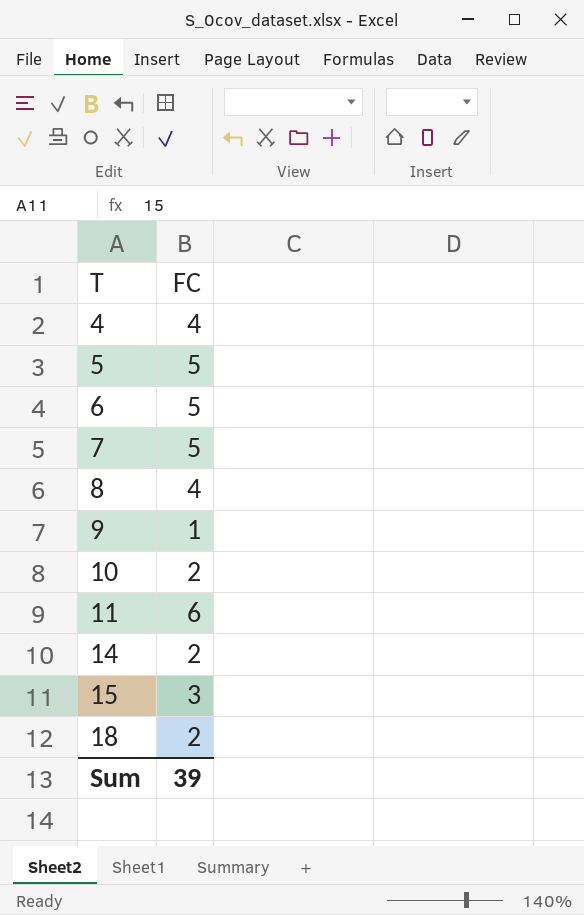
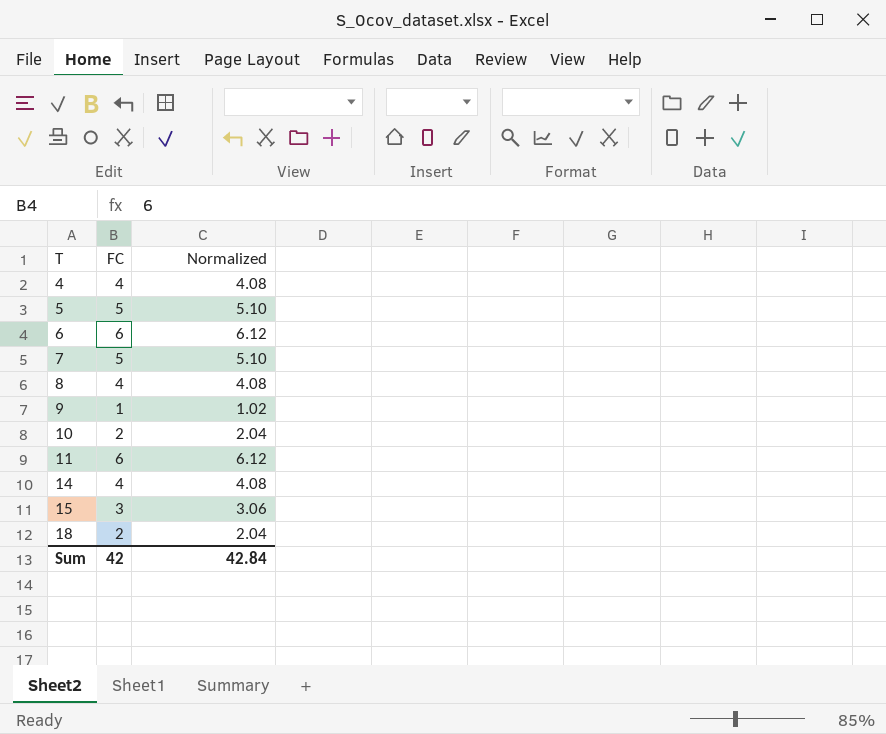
column Normalized | formula: none -> [FC] * 1.02
6 | FC: 5 -> 6
14 | FC: 2 -> 4
Sum | FC: 39 -> 42

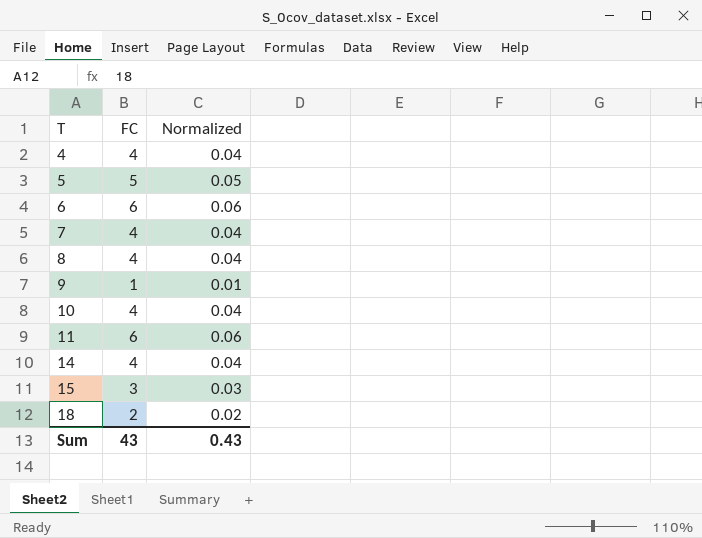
column Normalized | formula: [FC] * 1.02 -> [FC] * 0.01
7 | FC: 5 -> 4
10 | FC: 2 -> 4
Sum | FC: 42 -> 43
Sum | Normalized: 42.84 -> 0.43

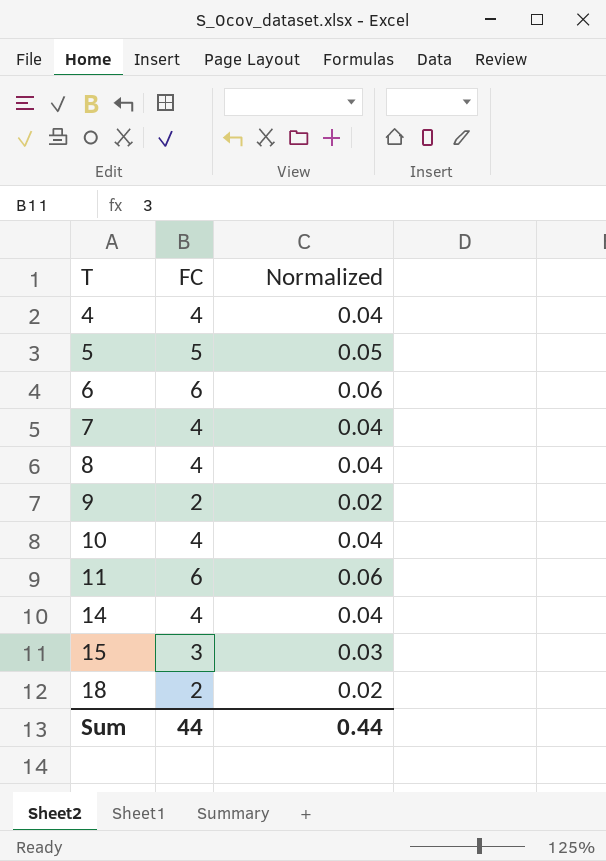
9 | FC: 1 -> 2
9 | Normalized: 0.01 -> 0.02
Sum | FC: 43 -> 44
Sum | Normalized: 0.43 -> 0.44

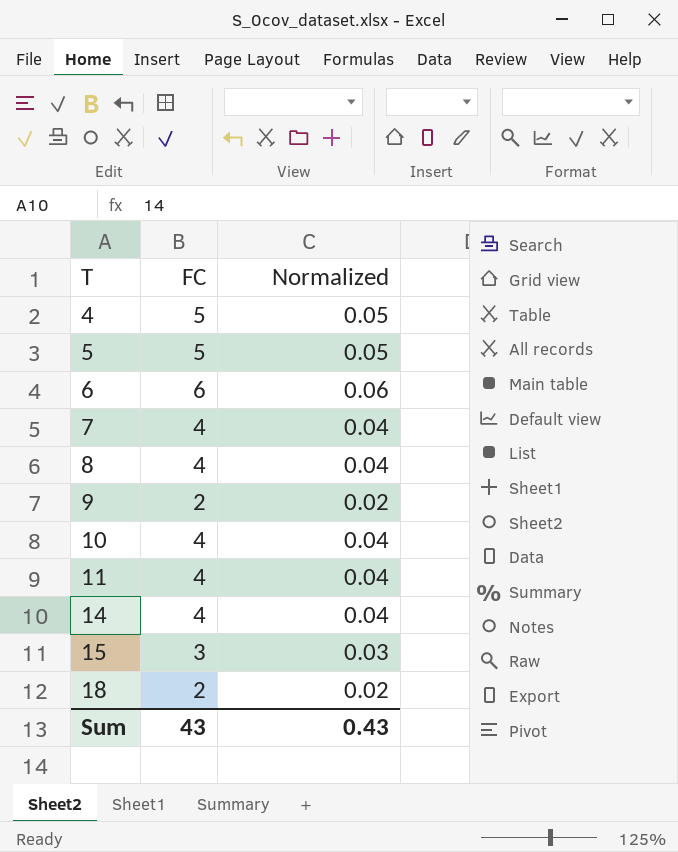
4 | FC: 4 -> 5
4 | Normalized: 0.04 -> 0.05
11 | FC: 6 -> 4
11 | Normalized: 0.06 -> 0.04
Sum | FC: 44 -> 43
Sum | Normalized: 0.44 -> 0.43

